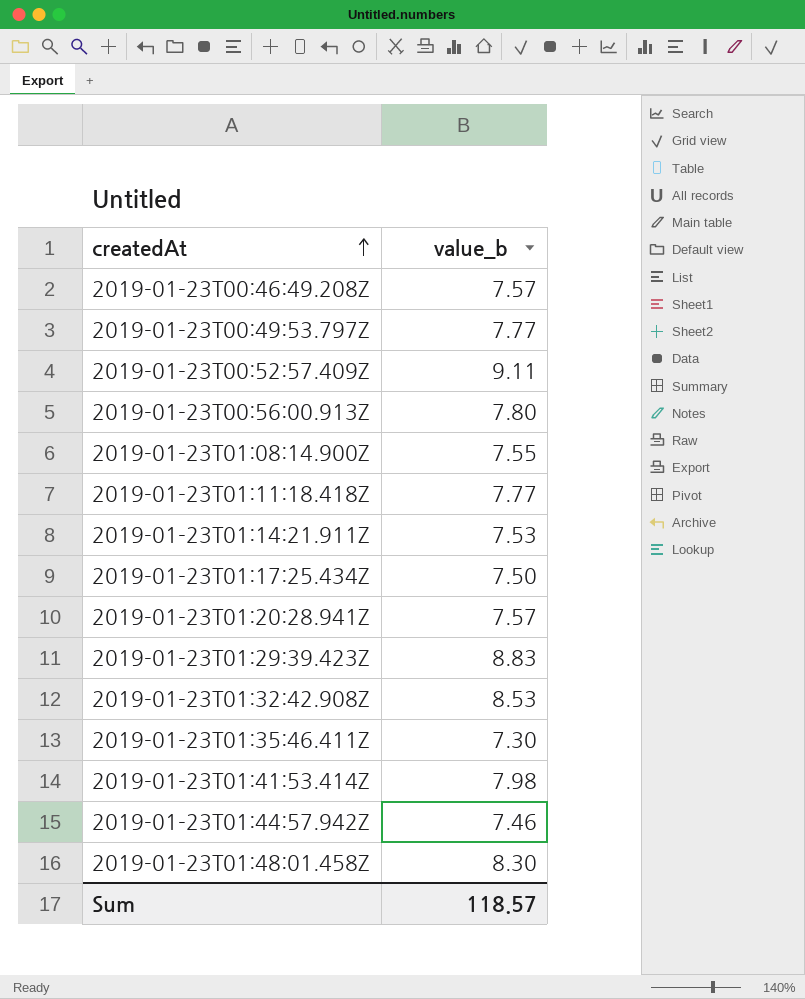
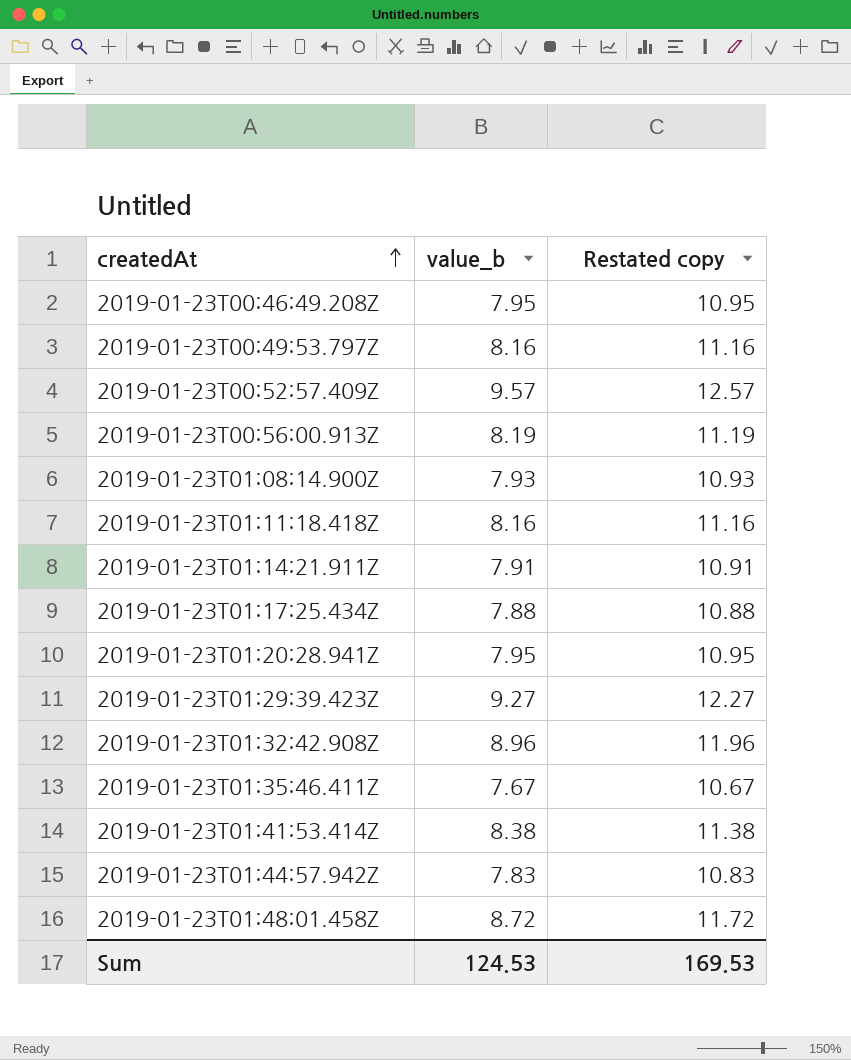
column Restated copy | formula: none -> [value_b] + 3
2019-01-23T00:46:49.208Z | value_b: 7.57 -> 7.95
2019-01-23T00:49:53.797Z | value_b: 7.77 -> 8.16
2019-01-23T00:52:57.409Z | value_b: 9.11 -> 9.57
2019-01-23T00:56:00.913Z | value_b: 7.80 -> 8.19
2019-01-23T01:08:14.900Z | value_b: 7.55 -> 7.93
2019-01-23T01:11:18.418Z | value_b: 7.77 -> 8.16
2019-01-23T01:14:21.911Z | value_b: 7.53 -> 7.91
2019-01-23T01:17:25.434Z | value_b: 7.50 -> 7.88
2019-01-23T01:20:28.941Z | value_b: 7.57 -> 7.95
2019-01-23T01:29:39.423Z | value_b: 8.83 -> 9.27
2019-01-23T01:32:42.908Z | value_b: 8.53 -> 8.96
2019-01-23T01:35:46.411Z | value_b: 7.30 -> 7.67
2019-01-23T01:41:53.414Z | value_b: 7.98 -> 8.38
2019-01-23T01:44:57.942Z | value_b: 7.46 -> 7.83
2019-01-23T01:48:01.458Z | value_b: 8.30 -> 8.72
Sum | value_b: 118.57 -> 124.53

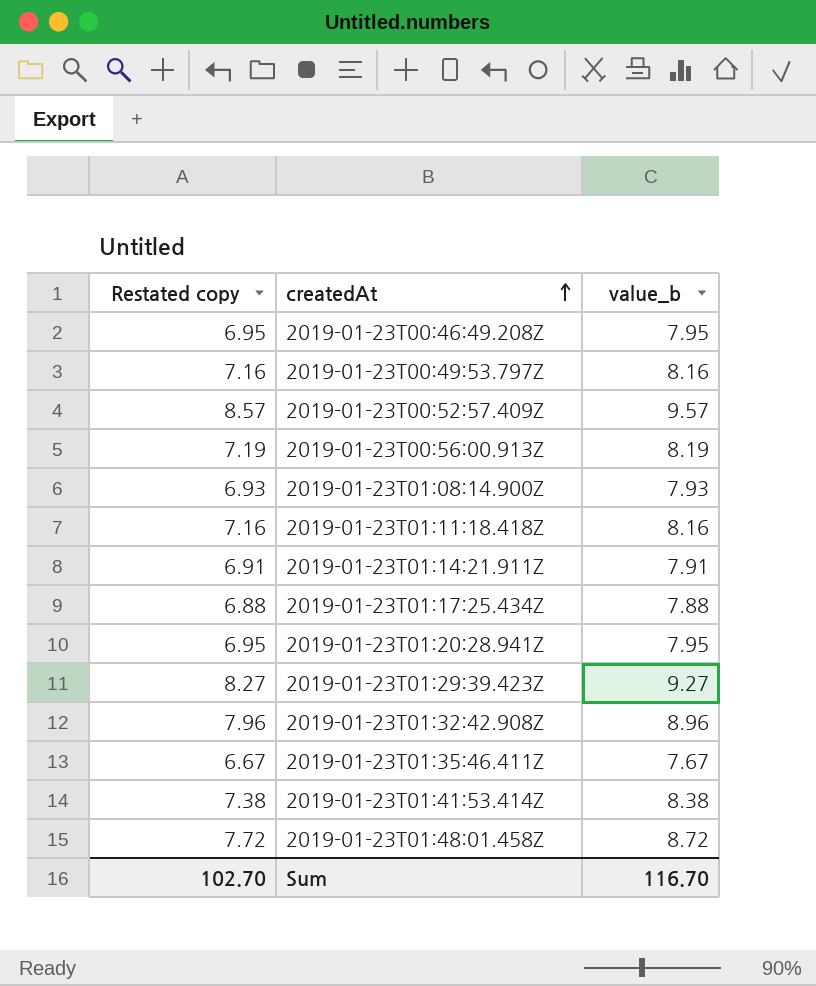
column Restated copy | formula: [value_b] + 3 -> [value_b] - 1
column Restated copy | position: 3 -> 1
row 2019-01-23T01:44:57.942Z: 7.83 | 10.83 -> none
Sum | Restated copy: 169.53 -> 102.70
Sum | value_b: 124.53 -> 116.70

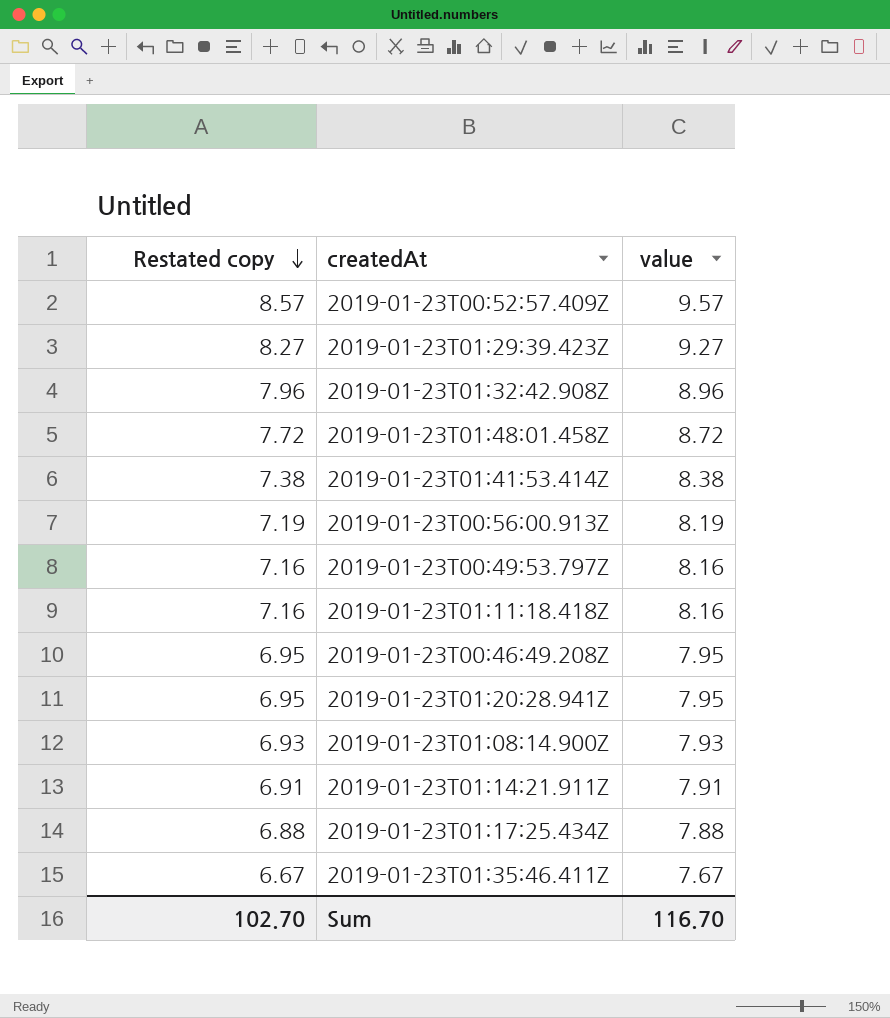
row order: createdAt ascending -> Restated copy descending
column name: value_b -> value

